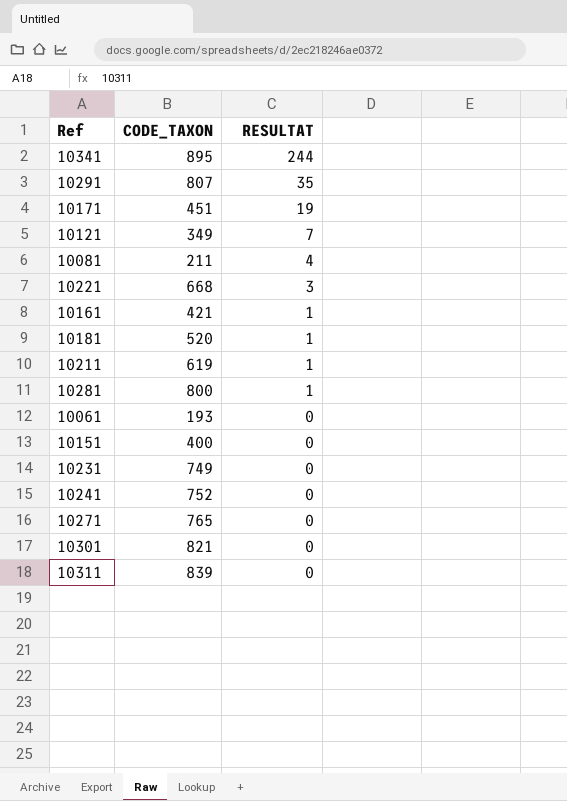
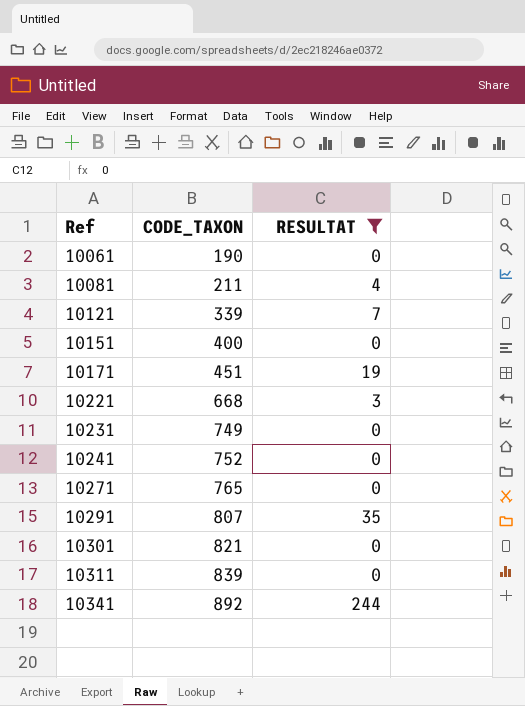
filter: none -> RESULTAT != 1
row order: RESULTAT descending -> Ref ascending
10061 | CODE_TAXON: 193 -> 190
10121 | CODE_TAXON: 349 -> 339
10341 | CODE_TAXON: 895 -> 892

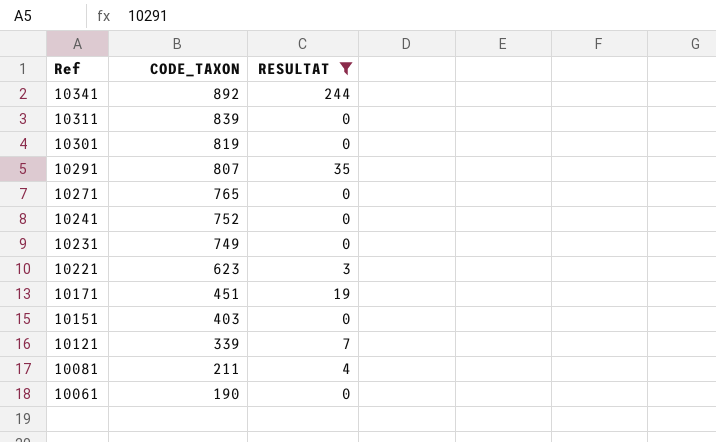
row order: Ref ascending -> Ref descending
10301 | CODE_TAXON: 821 -> 819
10221 | CODE_TAXON: 668 -> 623
10151 | CODE_TAXON: 400 -> 403

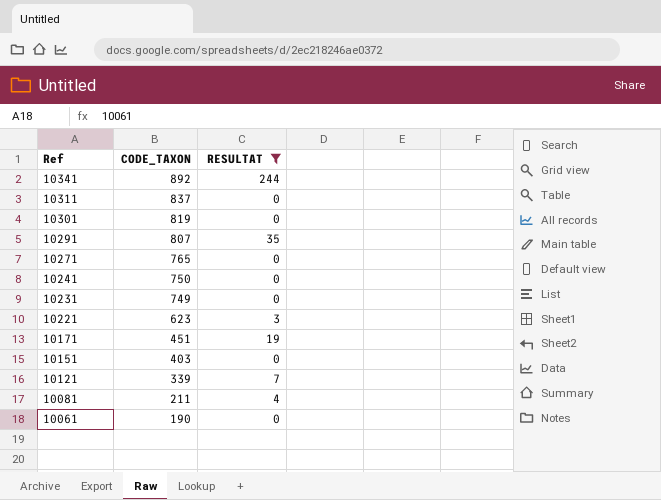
10311 | CODE_TAXON: 839 -> 837
10241 | CODE_TAXON: 752 -> 750

